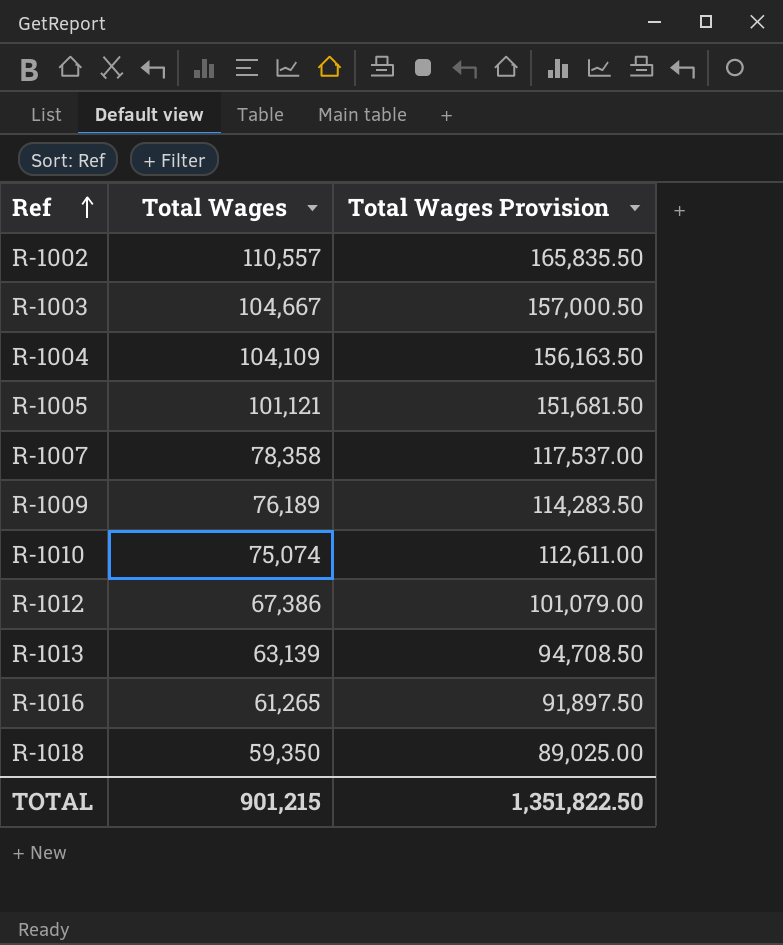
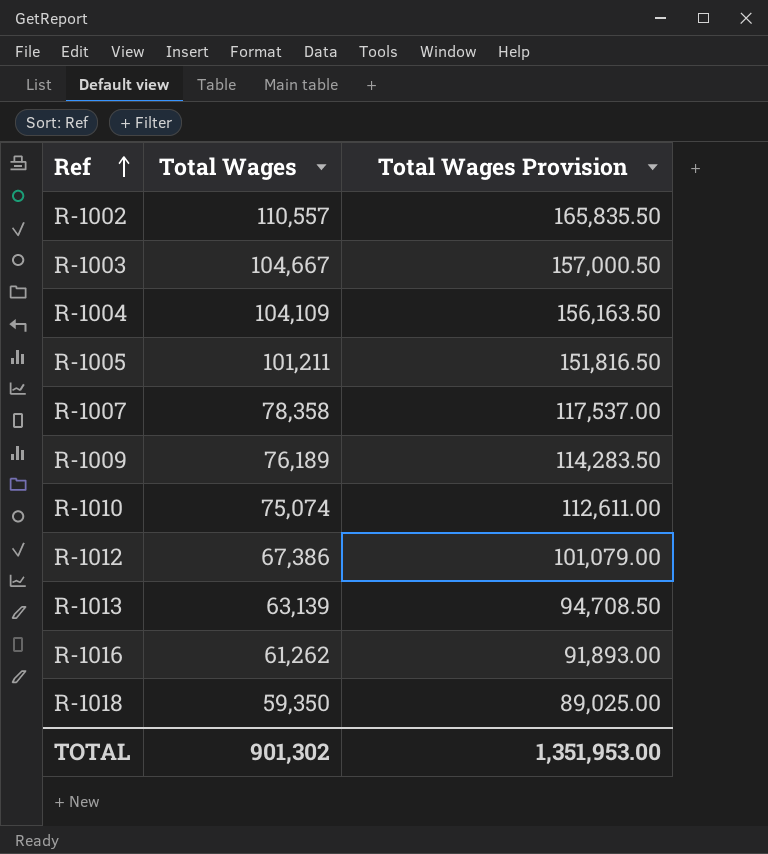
R-1005 | Total Wages: 101,121 -> 101,211
R-1005 | Total Wages Provision: 151,681.50 -> 151,816.50
R-1016 | Total Wages: 61,265 -> 61,262
R-1016 | Total Wages Provision: 91,897.50 -> 91,893.00
TOTAL | Total Wages: 901,215 -> 901,302
TOTAL | Total Wages Provision: 1,351,822.50 -> 1,351,953.00

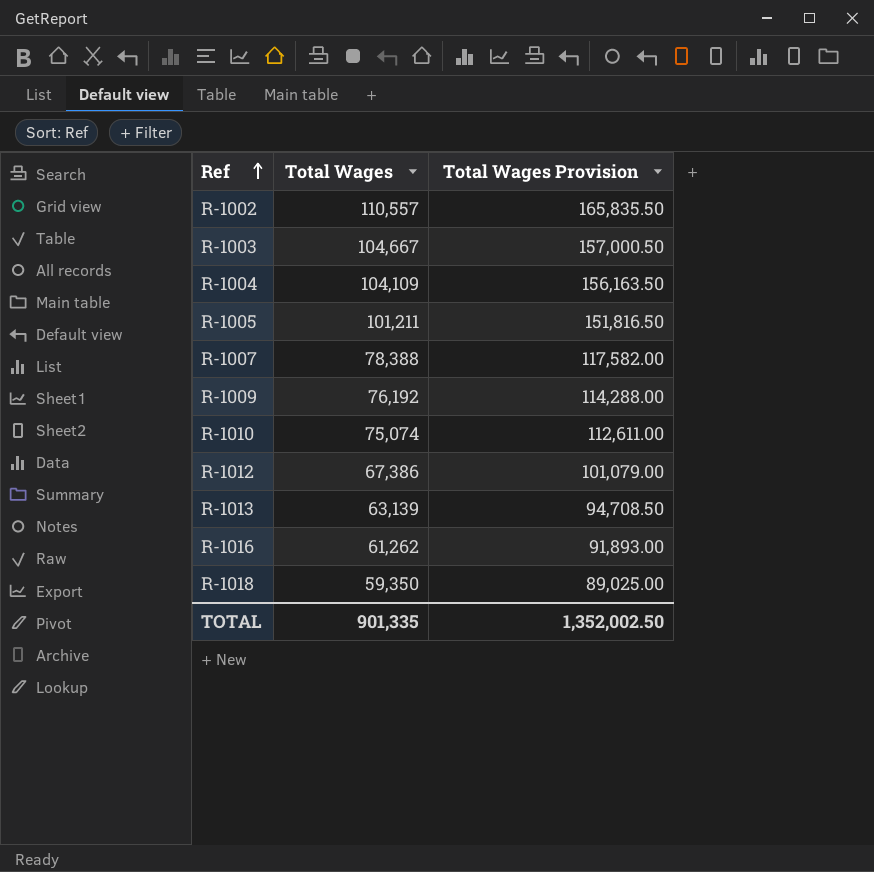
R-1007 | Total Wages: 78,358 -> 78,388
R-1007 | Total Wages Provision: 117,537.00 -> 117,582.00
R-1009 | Total Wages: 76,189 -> 76,192
R-1009 | Total Wages Provision: 114,283.50 -> 114,288.00
TOTAL | Total Wages: 901,302 -> 901,335
TOTAL | Total Wages Provision: 1,351,953.00 -> 1,352,002.50

